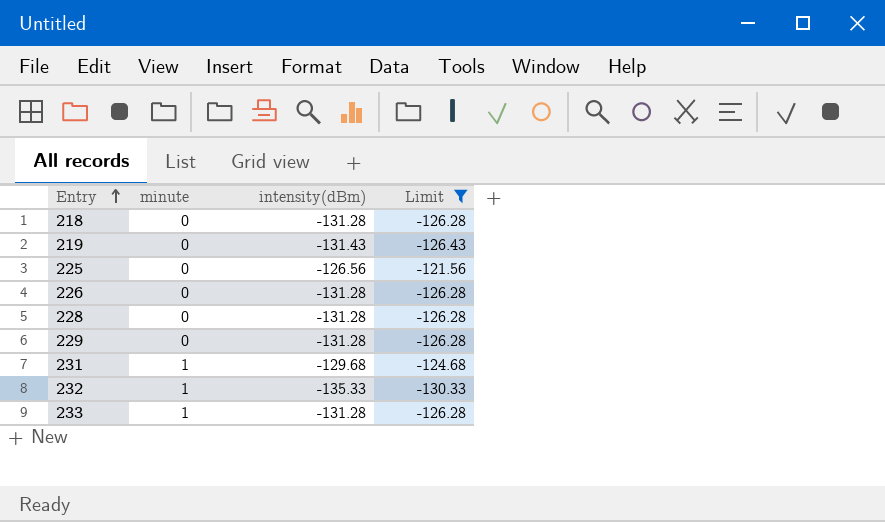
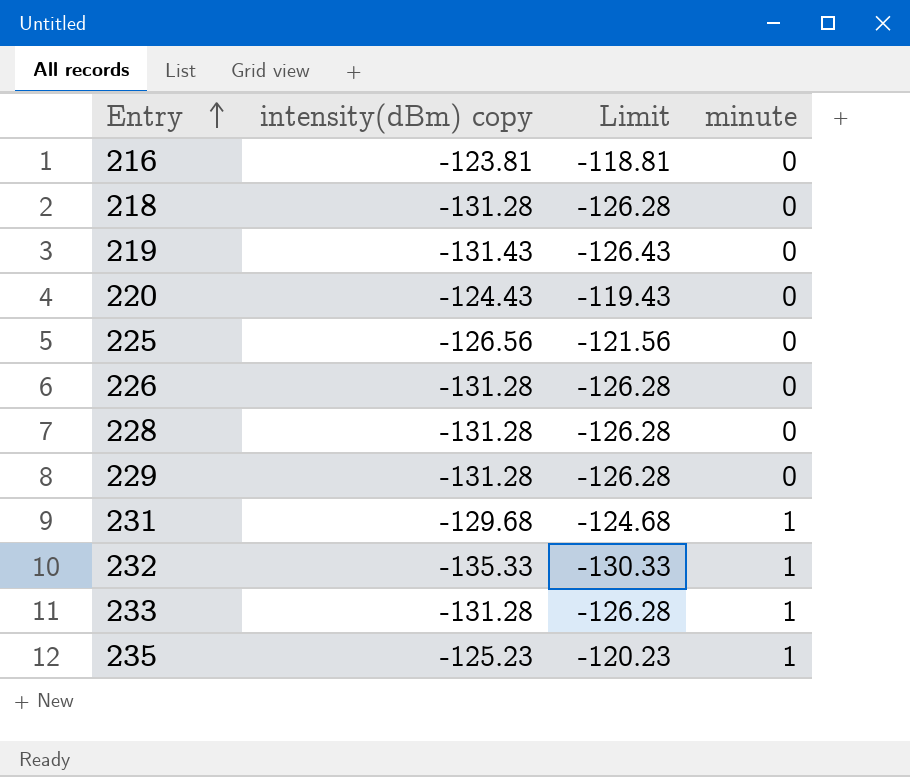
filter: Limit <= -121.56 -> none
column name: intensity(dBm) -> intensity(dBm) copy
column minute | position: 2 -> 4

